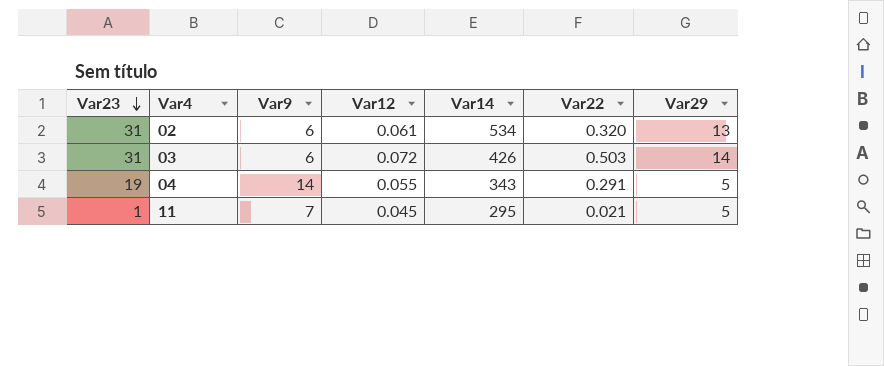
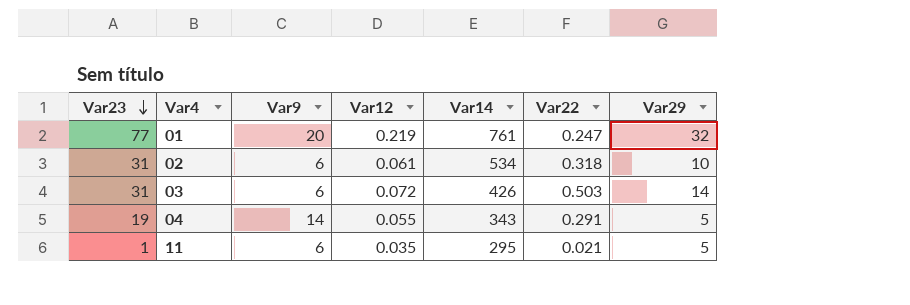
row 01: none -> 77 | 20 | 0.219 | 761 | 0.247 | 32
02 | Var22: 0.320 -> 0.318
02 | Var29: 13 -> 10
11 | Var9: 7 -> 6
11 | Var12: 0.045 -> 0.035

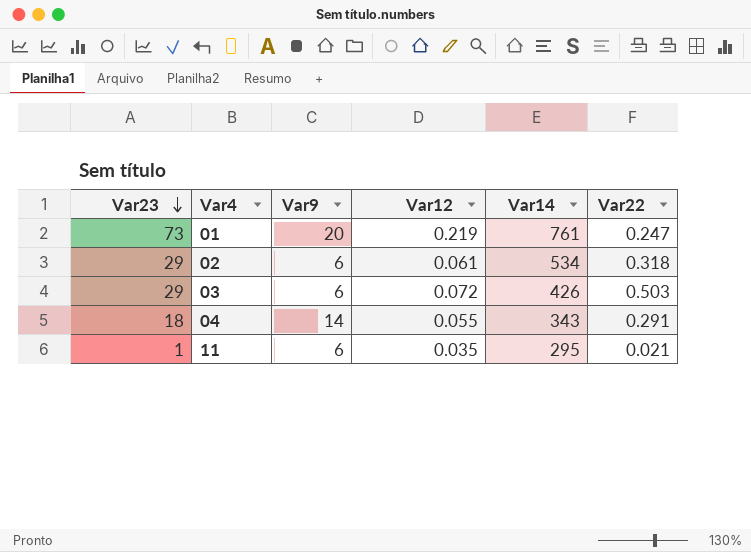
column Var29 | position: 7 -> none
01 | Var23: 77 -> 73
02 | Var23: 31 -> 29
03 | Var23: 31 -> 29
04 | Var23: 19 -> 18

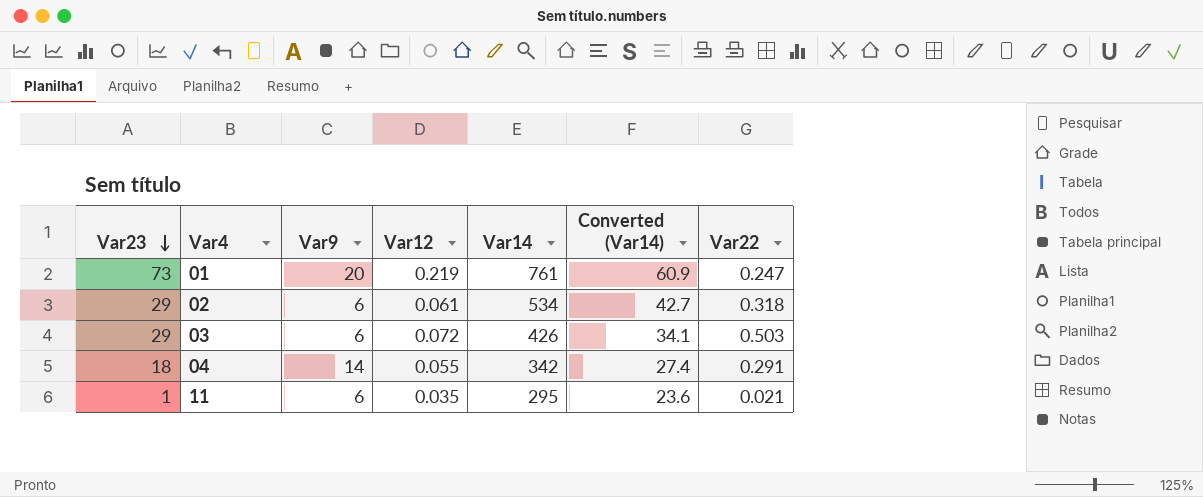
column Converted (Var14) | formula: none -> [Var14] * 0.08
04 | Var14: 343 -> 342

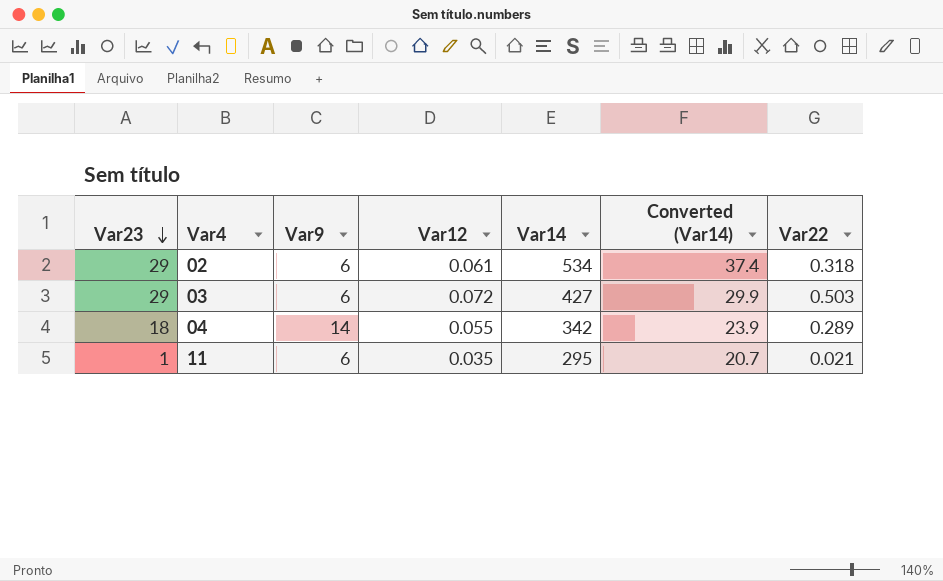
column Converted (Var14) | formula: [Var14] * 0.08 -> [Var14] * 0.07
row 01: 73 | 20 | 0.219 | 761 | 60.9 | 0.247 -> none
03 | Var14: 426 -> 427
04 | Var22: 0.291 -> 0.289

